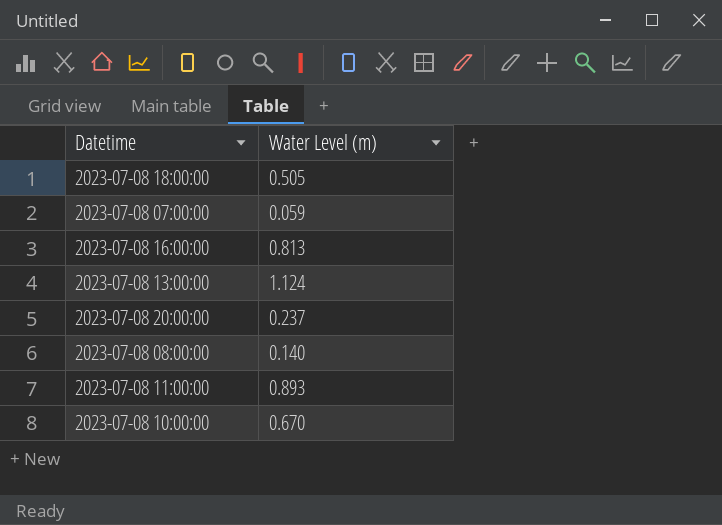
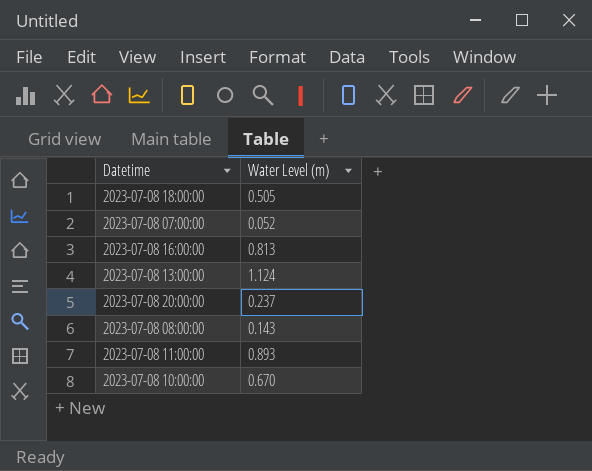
2023-07-08 07:00:00 | Water Level (m): 0.059 -> 0.052
2023-07-08 08:00:00 | Water Level (m): 0.140 -> 0.143

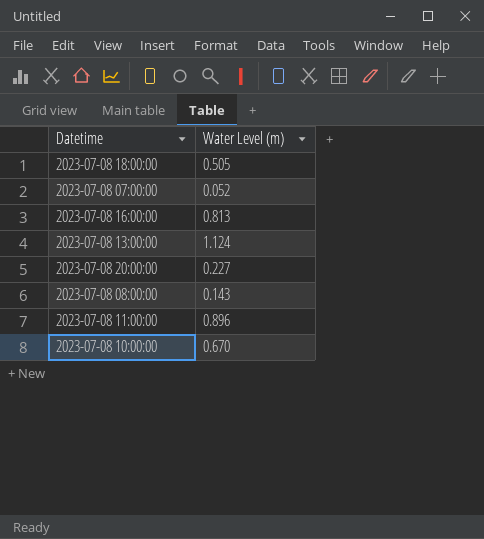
2023-07-08 20:00:00 | Water Level (m): 0.237 -> 0.227
2023-07-08 11:00:00 | Water Level (m): 0.893 -> 0.896

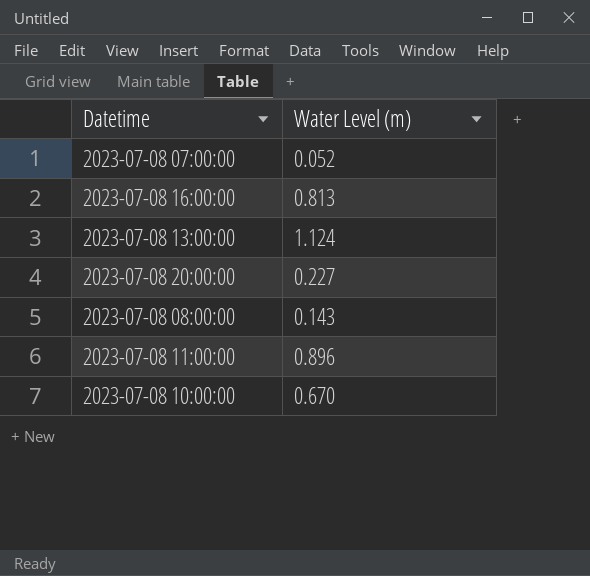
row 2023-07-08 18:00:00: 0.505 -> none

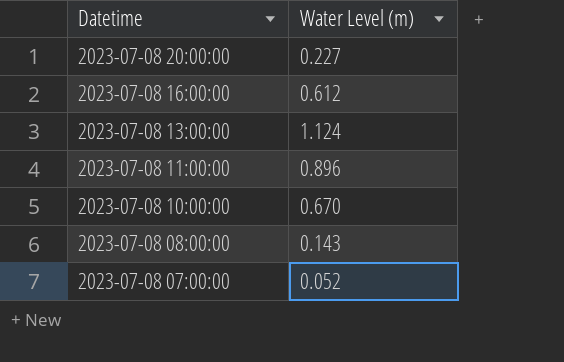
row order: none -> Datetime descending
2023-07-08 16:00:00 | Water Level (m): 0.813 -> 0.612

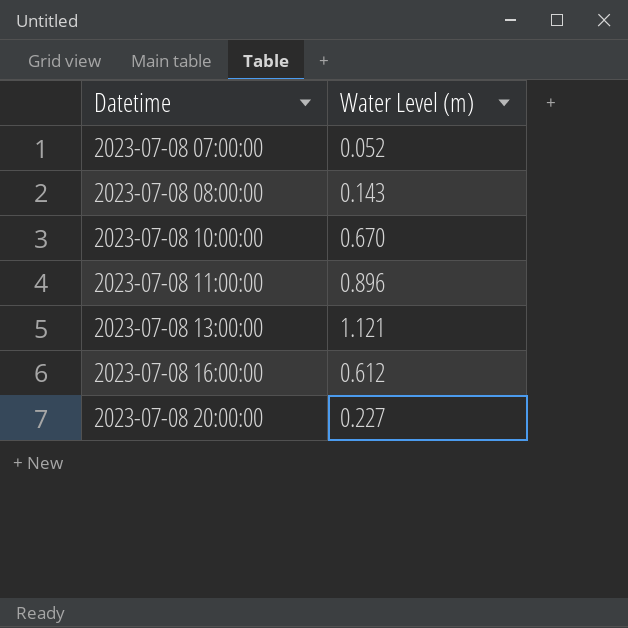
row order: Datetime descending -> Datetime ascending
2023-07-08 13:00:00 | Water Level (m): 1.124 -> 1.121

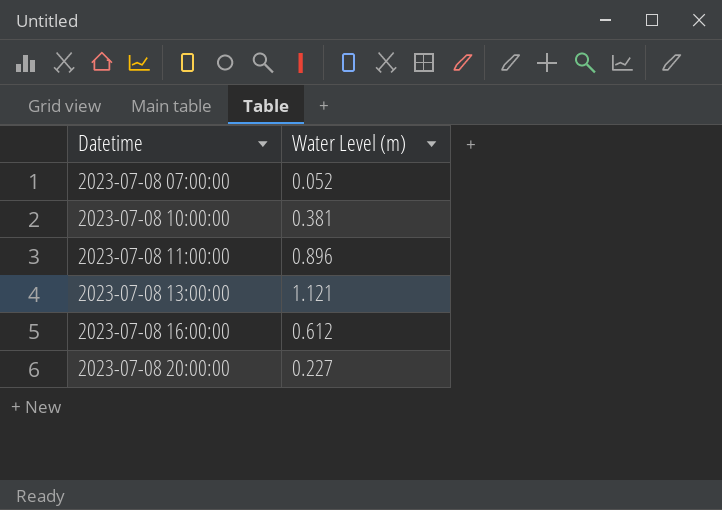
row 2023-07-08 08:00:00: 0.143 -> none
2023-07-08 10:00:00 | Water Level (m): 0.670 -> 0.381

